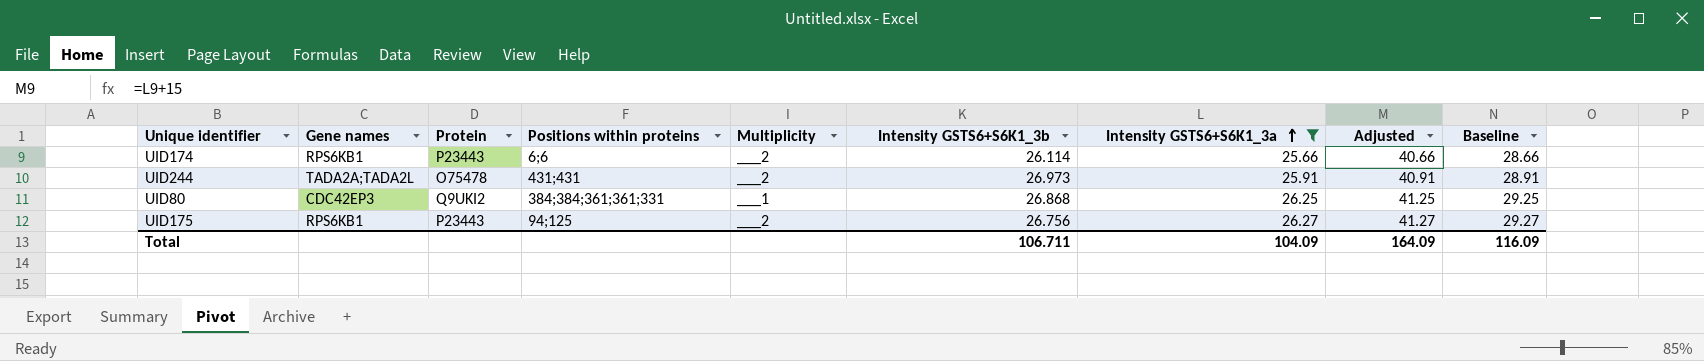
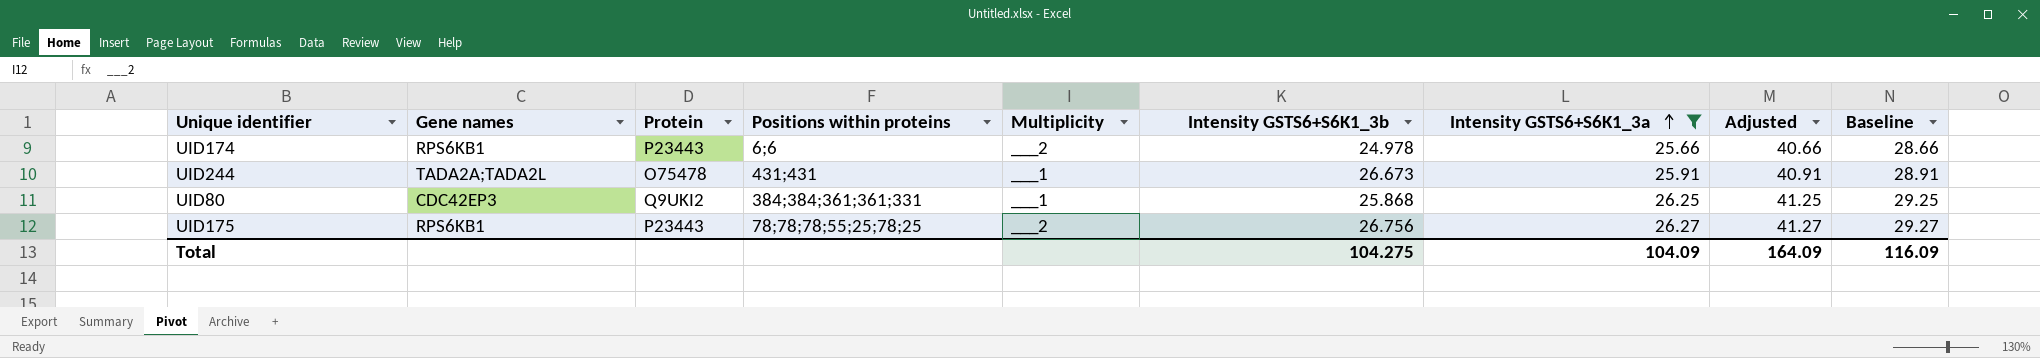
UID174 | Intensity GSTS6+S6K1_3b: 26.114 -> 24.978
UID244 | Multiplicity: ___2 -> ___1
UID244 | Intensity GSTS6+S6K1_3b: 26.973 -> 26.673
UID80 | Intensity GSTS6+S6K1_3b: 26.868 -> 25.868
UID175 | Positions within proteins: 94;125 -> 78;78;78;55;25;78;25
Total | Intensity GSTS6+S6K1_3b: 106.711 -> 104.275

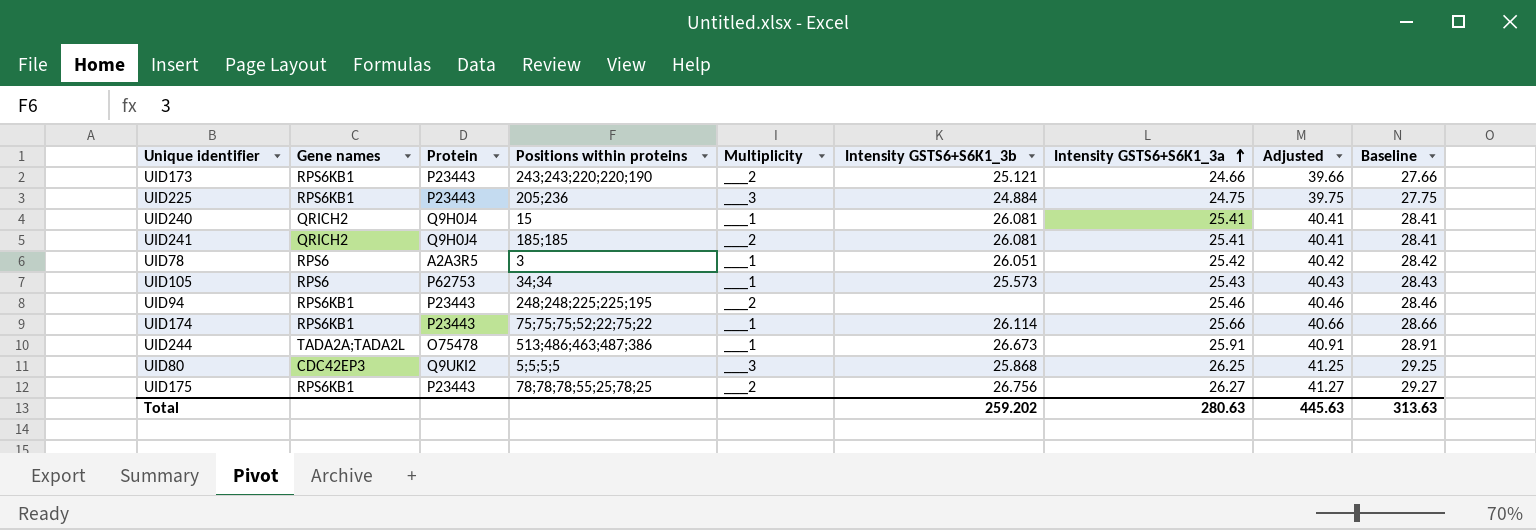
filter: Intensity GSTS6+S6K1_3a >= 25.66 -> none
UID174 | Positions within proteins: 6;6 -> 75;75;75;52;22;75;22
UID174 | Multiplicity: ___2 -> ___1
UID174 | Intensity GSTS6+S6K1_3b: 24.978 -> 26.114
UID244 | Positions within proteins: 431;431 -> 513;486;463;487;386
UID80 | Positions within proteins: 384;384;361;361;331 -> 5;5;5;5
UID80 | Multiplicity: ___1 -> ___3
Total | Intensity GSTS6+S6K1_3b: 104.275 -> 259.202
Total | Intensity GSTS6+S6K1_3a: 104.09 -> 280.63
Total | Adjusted: 164.09 -> 445.63
Total | Baseline: 116.09 -> 313.63

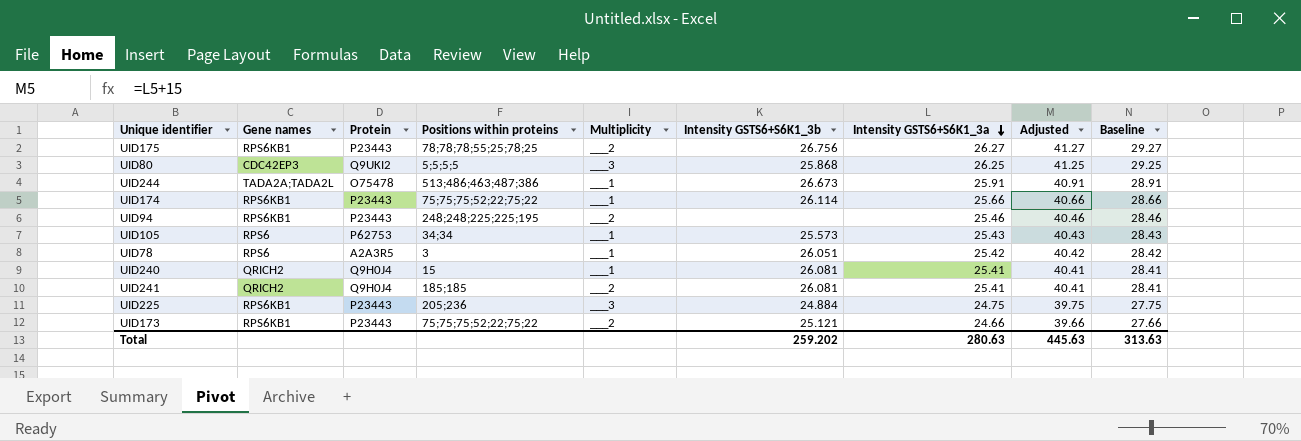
row order: Intensity GSTS6+S6K1_3a ascending -> Intensity GSTS6+S6K1_3a descending
UID173 | Positions within proteins: 243;243;220;220;190 -> 75;75;75;52;22;75;22

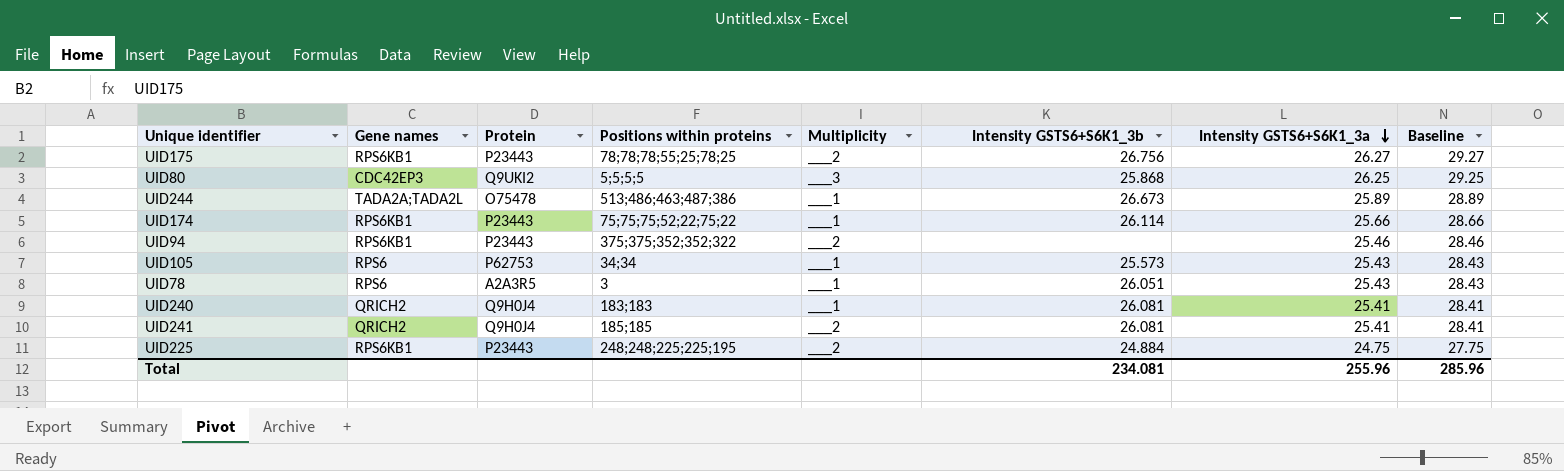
column Adjusted | formula: [Intensity GSTS6+S6K1_3a] + 15 -> none
row UID173: RPS6KB1 | P23443 | 75;75;75;52;22;75;22 | ___2 | 25.121 | 24.66 | 39.66 | 27.66 -> none
UID244 | Intensity GSTS6+S6K1_3a: 25.91 -> 25.89
UID244 | Baseline: 28.91 -> 28.89
UID94 | Positions within proteins: 248;248;225;225;195 -> 375;375;352;352;322
UID78 | Intensity GSTS6+S6K1_3a: 25.42 -> 25.43
UID78 | Baseline: 28.42 -> 28.43
UID240 | Positions within proteins: 15 -> 183;183
UID225 | Positions within proteins: 205;236 -> 248;248;225;225;195
UID225 | Multiplicity: ___3 -> ___2
Total | Intensity GSTS6+S6K1_3b: 259.202 -> 234.081
Total | Intensity GSTS6+S6K1_3a: 280.63 -> 255.96
Total | Baseline: 313.63 -> 285.96

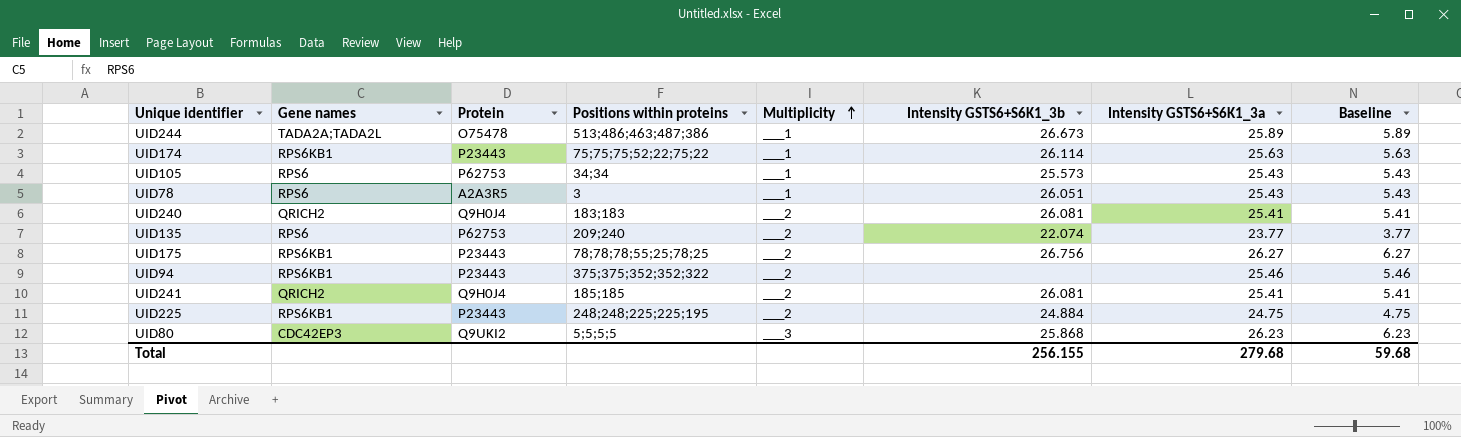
row order: Intensity GSTS6+S6K1_3a descending -> Multiplicity ascending
column Baseline | formula: [Intensity GSTS6+S6K1_3a] + 3 -> [Intensity GSTS6+S6K1_3a] - 20
UID174 | Intensity GSTS6+S6K1_3a: 25.66 -> 25.63
UID240 | Multiplicity: ___1 -> ___2
row UID135: none -> RPS6 | P62753 | 209;240 | ___2 | 22.074 | 23.77 | 3.77
UID80 | Intensity GSTS6+S6K1_3a: 26.25 -> 26.23
Total | Intensity GSTS6+S6K1_3b: 234.081 -> 256.155
Total | Intensity GSTS6+S6K1_3a: 255.96 -> 279.68
Total | Baseline: 285.96 -> 59.68

